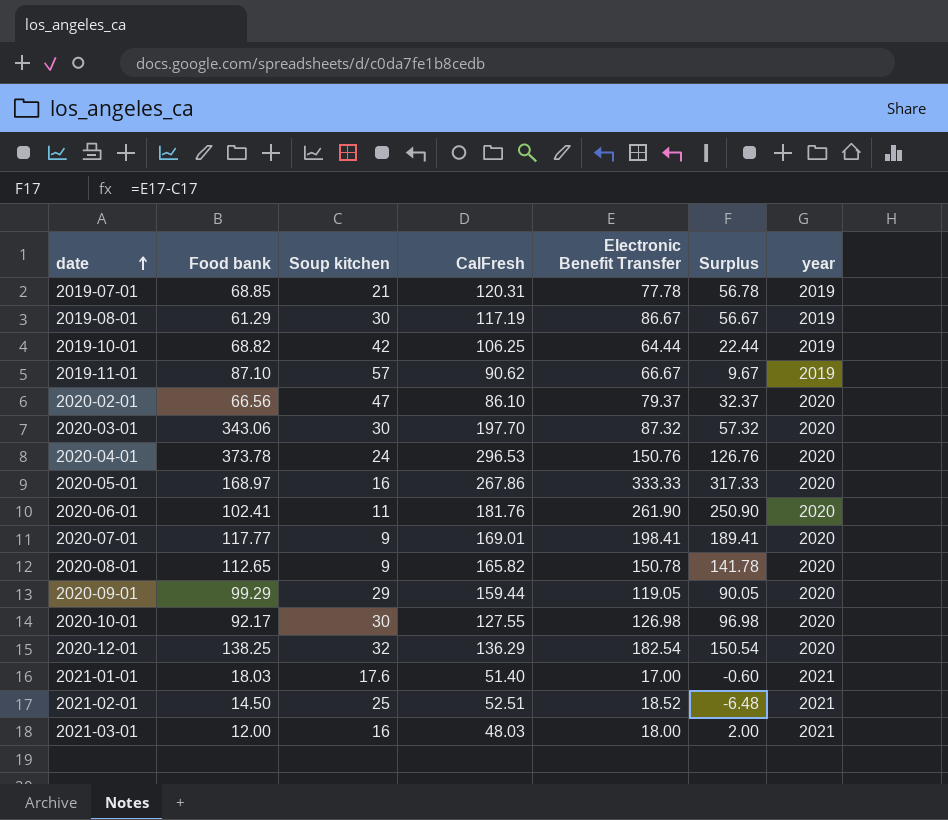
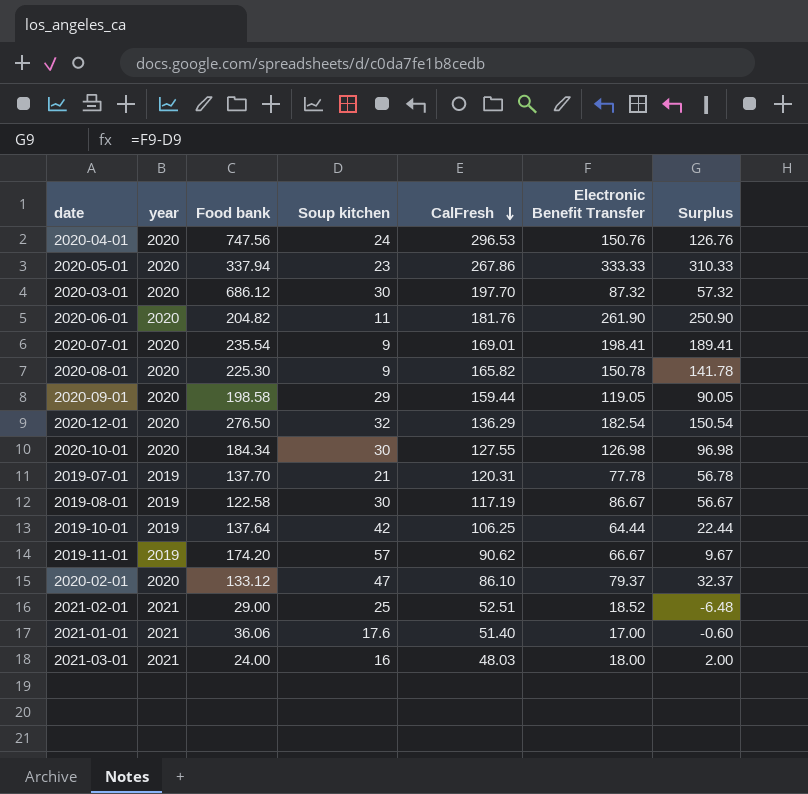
row order: date ascending -> CalFresh descending
column year | position: 7 -> 2
2020-04-01 | Food bank: 373.78 -> 747.56
2020-05-01 | Food bank: 168.97 -> 337.94
2020-05-01 | Soup kitchen: 16 -> 23
2020-05-01 | Surplus: 317.33 -> 310.33
2020-03-01 | Food bank: 343.06 -> 686.12
2020-06-01 | Food bank: 102.41 -> 204.82
2020-07-01 | Food bank: 117.77 -> 235.54
2020-08-01 | Food bank: 112.65 -> 225.30
2020-09-01 | Food bank: 99.29 -> 198.58
2020-12-01 | Food bank: 138.25 -> 276.50
2020-10-01 | Food bank: 92.17 -> 184.34
2019-07-01 | Food bank: 68.85 -> 137.70
2019-08-01 | Food bank: 61.29 -> 122.58
2019-10-01 | Food bank: 68.82 -> 137.64
2019-11-01 | Food bank: 87.10 -> 174.20
2020-02-01 | Food bank: 66.56 -> 133.12
2021-02-01 | Food bank: 14.50 -> 29.00
2021-01-01 | Food bank: 18.03 -> 36.06
2021-03-01 | Food bank: 12.00 -> 24.00

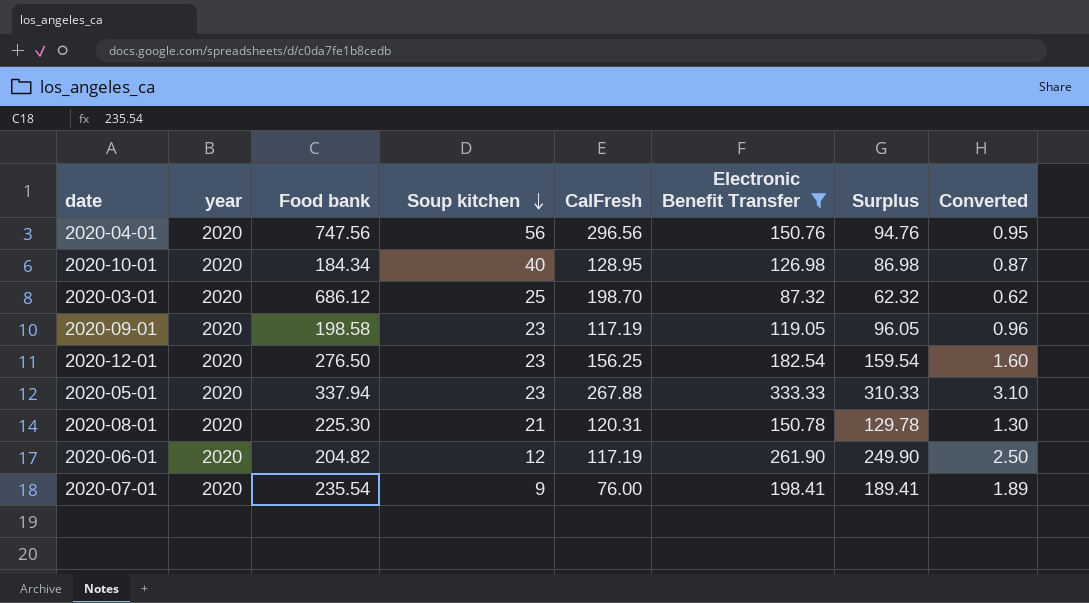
filter: none -> Electronic Benefit Transfer >= 87.32
row order: CalFresh descending -> Soup kitchen descending
column Converted | formula: none -> [Surplus] * 0.01
2020-04-01 | Soup kitchen: 24 -> 56
2020-04-01 | CalFresh: 296.53 -> 296.56
2020-04-01 | Surplus: 126.76 -> 94.76
2020-10-01 | Soup kitchen: 30 -> 40
2020-10-01 | CalFresh: 127.55 -> 128.95
2020-10-01 | Surplus: 96.98 -> 86.98
2020-03-01 | Soup kitchen: 30 -> 25
2020-03-01 | CalFresh: 197.70 -> 198.70
2020-03-01 | Surplus: 57.32 -> 62.32
2020-09-01 | Soup kitchen: 29 -> 23
2020-09-01 | CalFresh: 159.44 -> 117.19
2020-09-01 | Surplus: 90.05 -> 96.05
2020-12-01 | Soup kitchen: 32 -> 23
2020-12-01 | CalFresh: 136.29 -> 156.25
2020-12-01 | Surplus: 150.54 -> 159.54
2020-05-01 | CalFresh: 267.86 -> 267.88
2020-08-01 | Soup kitchen: 9 -> 21
2020-08-01 | CalFresh: 165.82 -> 120.31
2020-08-01 | Surplus: 141.78 -> 129.78
2020-06-01 | Soup kitchen: 11 -> 12
2020-06-01 | CalFresh: 181.76 -> 117.19
2020-06-01 | Surplus: 250.90 -> 249.90
2020-07-01 | CalFresh: 169.01 -> 76.00

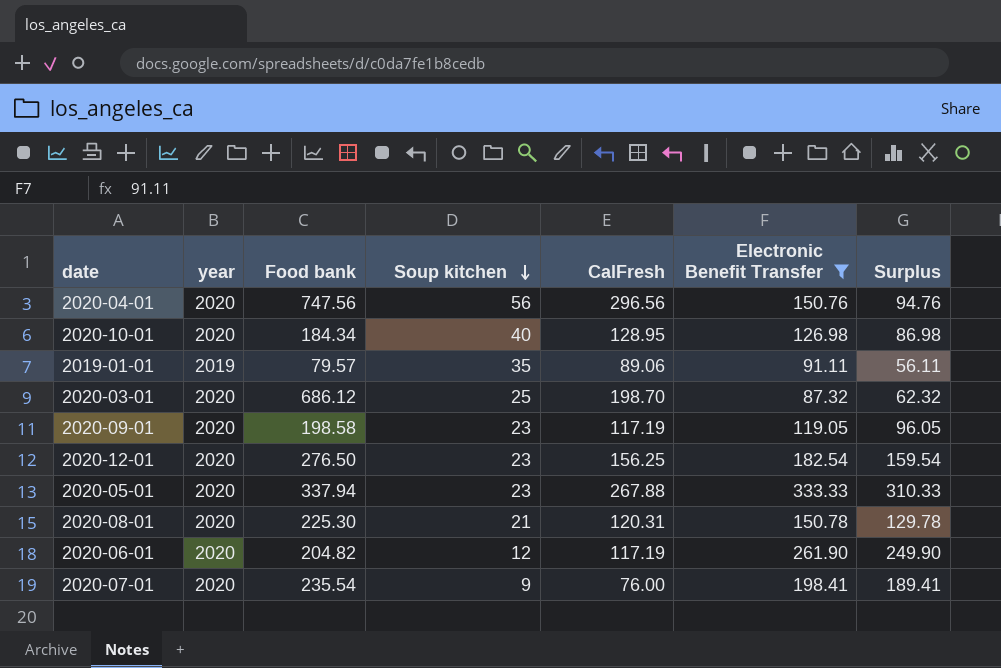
column Converted | formula: [Surplus] * 0.01 -> none
row 2019-01-01: none -> 2019 | 79.57 | 35 | 89.06 | 91.11 | 56.11

